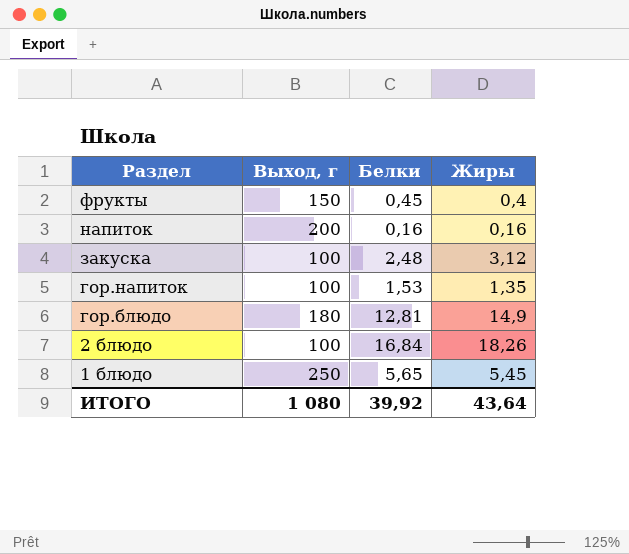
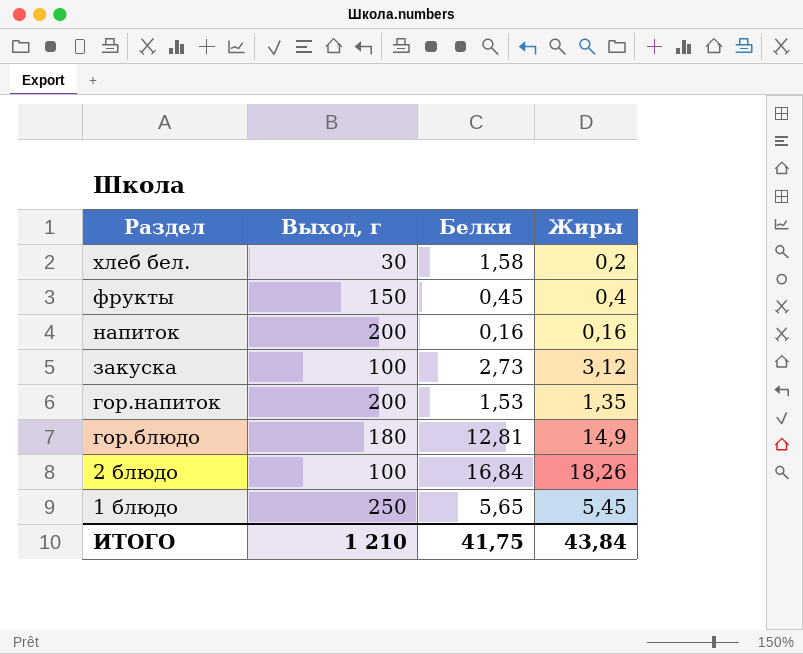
row хлеб бел.: none -> 30 | 1,58 | 0,2
закуска | Белки: 2,48 -> 2,73
гор.напиток | Выход, г: 100 -> 200
ИТОГО | Выход, г: 1 080 -> 1 210
ИТОГО | Белки: 39,92 -> 41,75
ИТОГО | Жиры: 43,64 -> 43,84

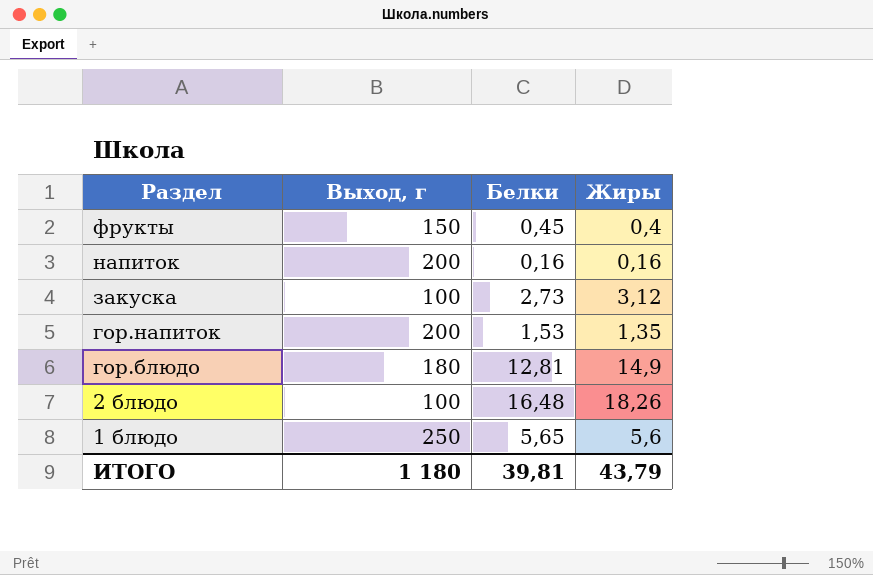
row хлеб бел.: 30 | 1,58 | 0,2 -> none
2 блюдо | Белки: 16,84 -> 16,48
1 блюдо | Жиры: 5,45 -> 5,6
ИТОГО | Выход, г: 1 210 -> 1 180
ИТОГО | Белки: 41,75 -> 39,81
ИТОГО | Жиры: 43,84 -> 43,79

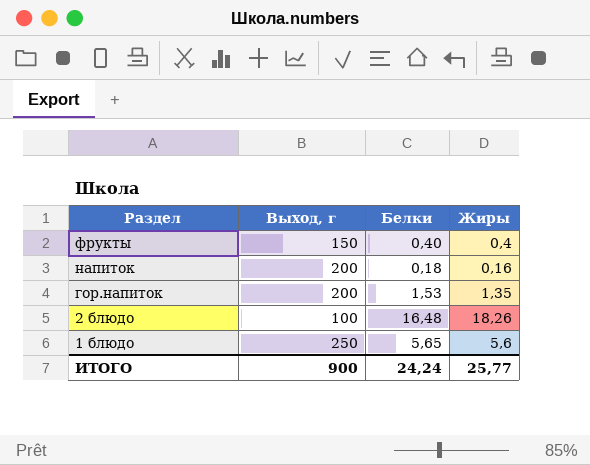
row закуска: 100 | 2,73 | 3,12 -> none
row гор.блюдо: 180 | 12,81 | 14,9 -> none
фрукты | Белки: 0,45 -> 0,40
напиток | Белки: 0,16 -> 0,18
ИТОГО | Выход, г: 1 180 -> 900
ИТОГО | Белки: 39,81 -> 24,24
ИТОГО | Жиры: 43,79 -> 25,77

